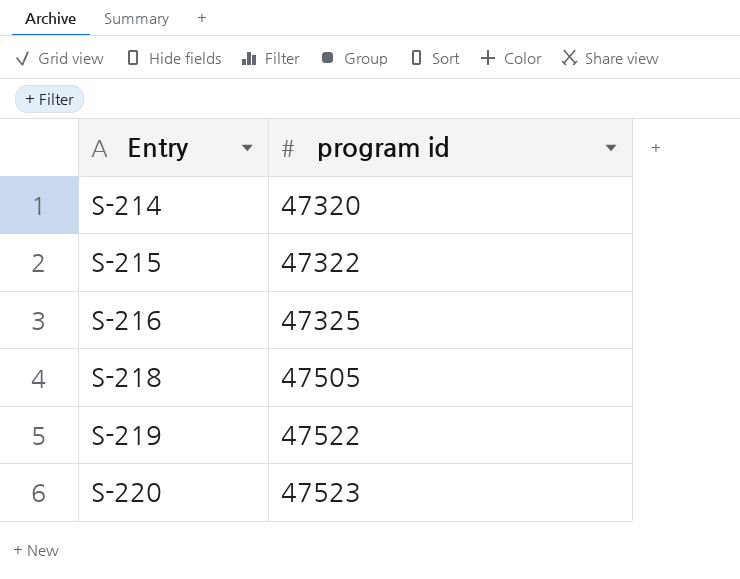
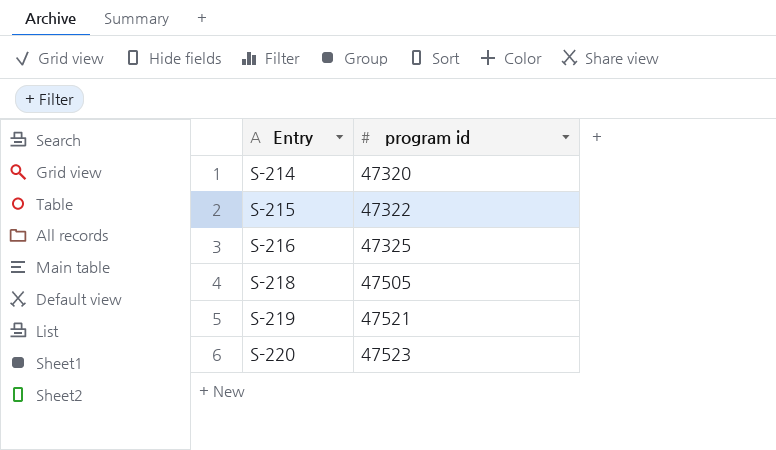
S-219 | program id: 47522 -> 47521

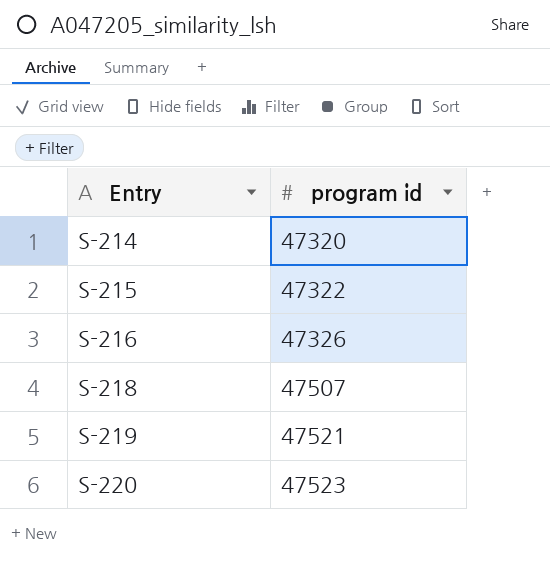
S-216 | program id: 47325 -> 47326
S-218 | program id: 47505 -> 47507

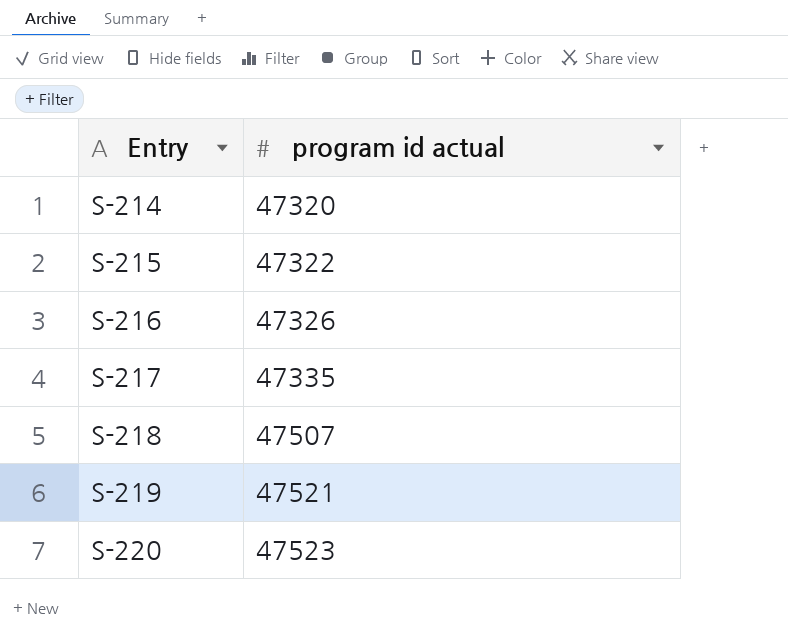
column name: program id -> program id actual
row S-217: none -> 47335

